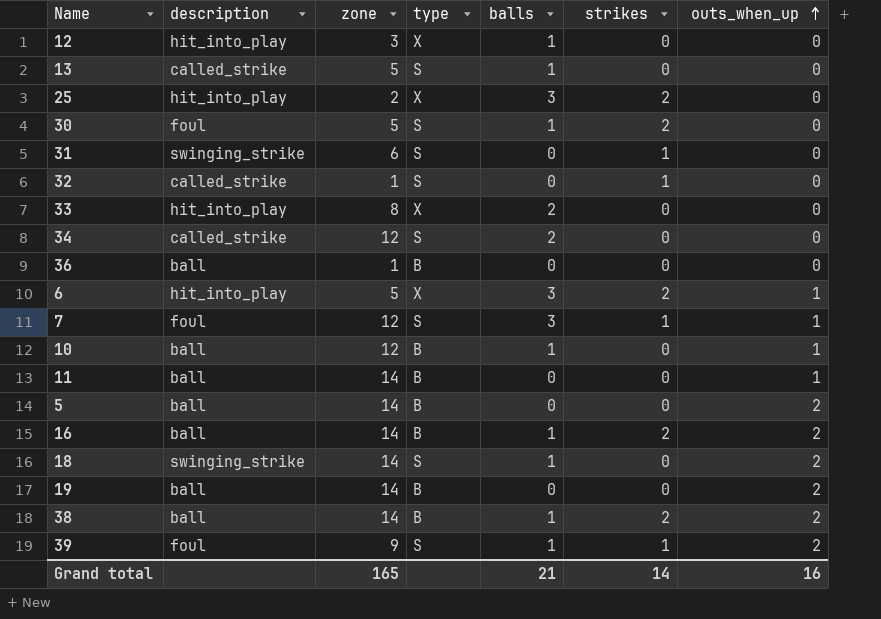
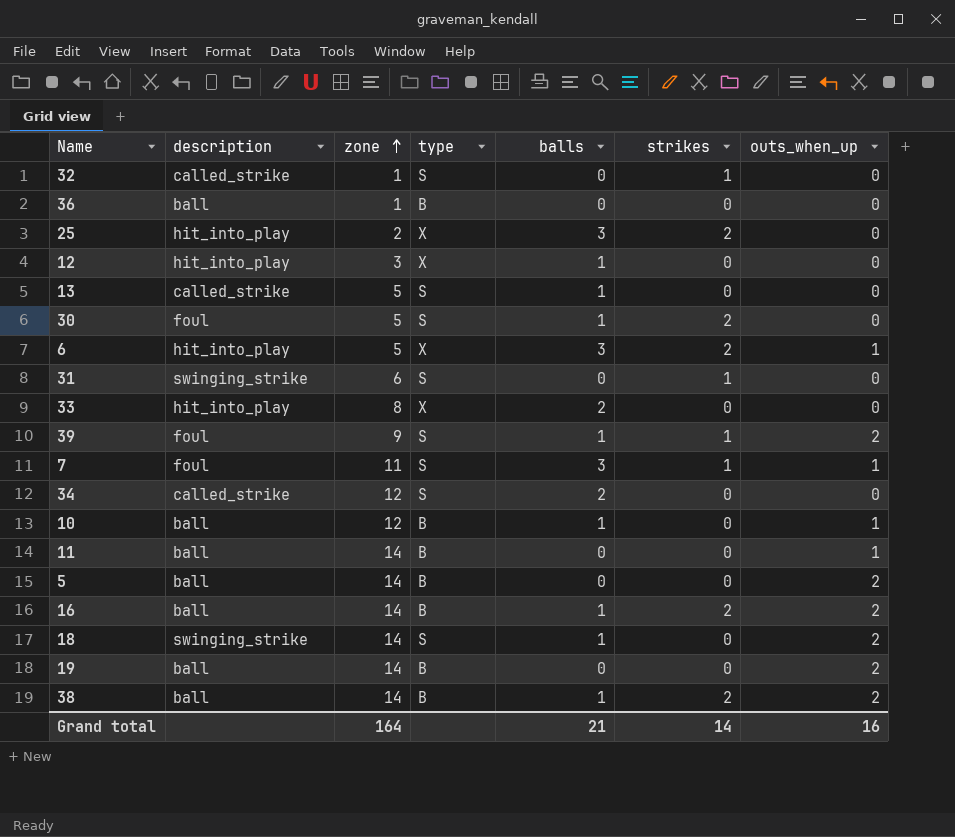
row order: outs_when_up ascending -> zone ascending
7 | zone: 12 -> 11
Grand total | zone: 165 -> 164

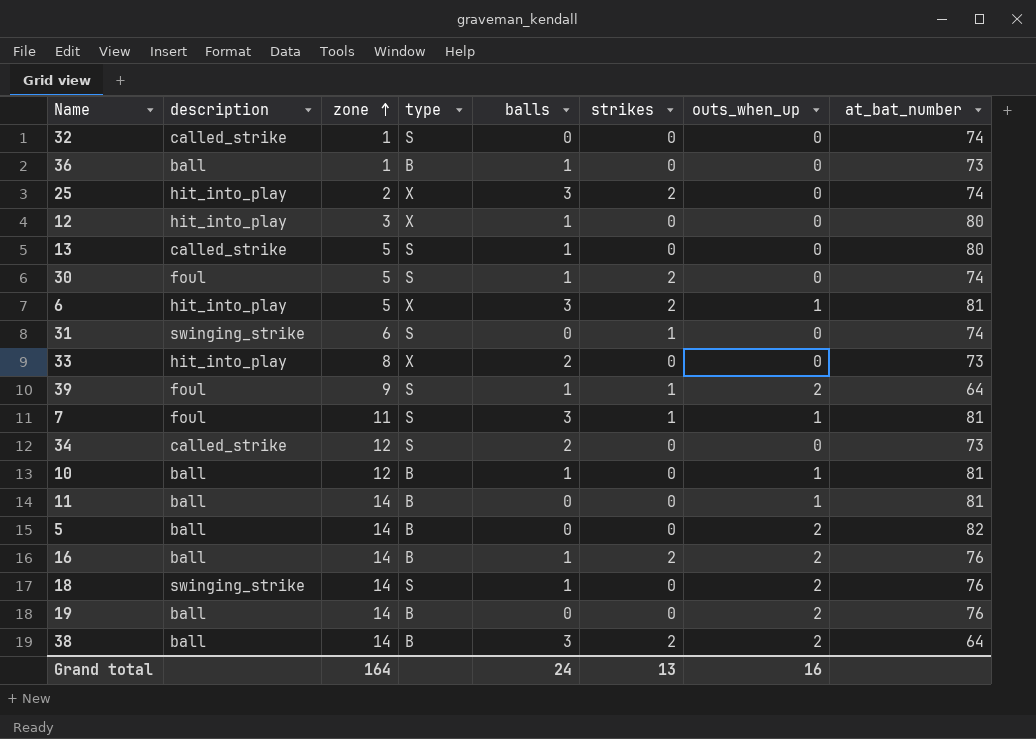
column at_bat_number | position: none -> 8
32 | strikes: 1 -> 0
36 | balls: 0 -> 1
38 | balls: 1 -> 3
Grand total | balls: 21 -> 24
Grand total | strikes: 14 -> 13

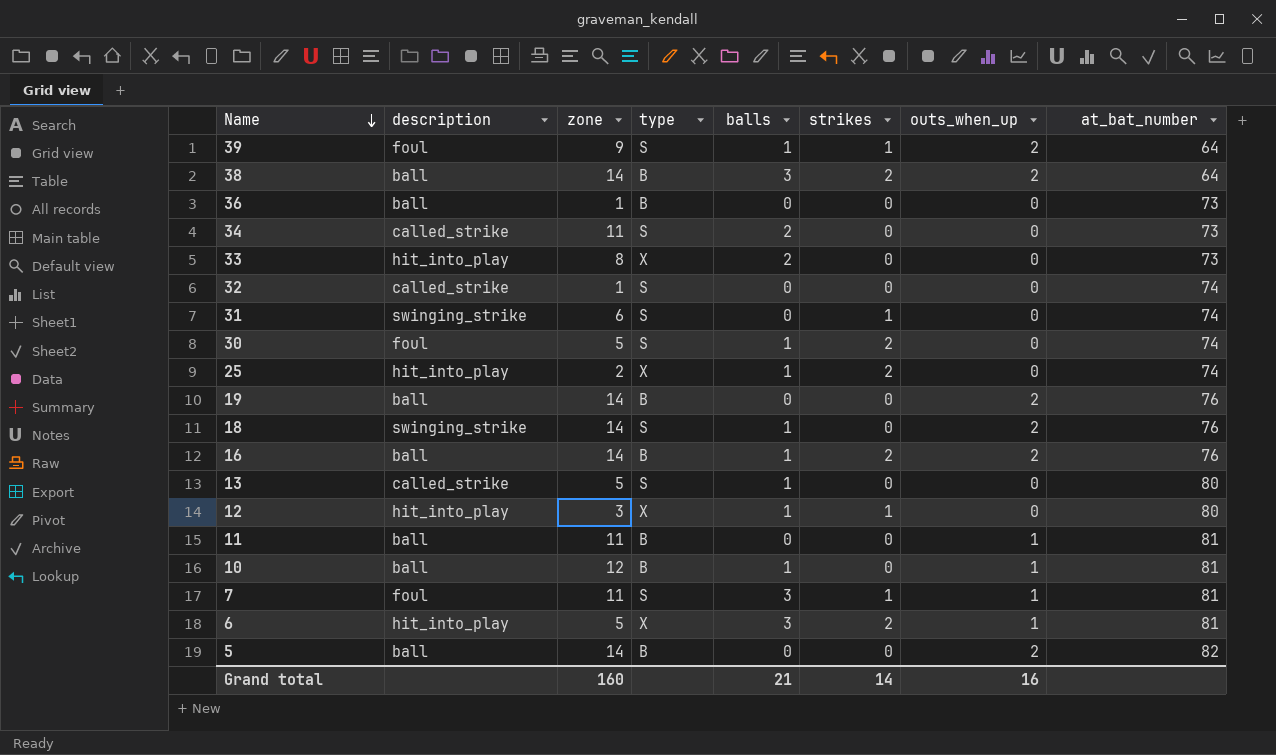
row order: zone ascending -> Name descending
36 | balls: 1 -> 0
34 | zone: 12 -> 11
25 | balls: 3 -> 1
12 | strikes: 0 -> 1
11 | zone: 14 -> 11
Grand total | zone: 164 -> 160
Grand total | balls: 24 -> 21
Grand total | strikes: 13 -> 14

